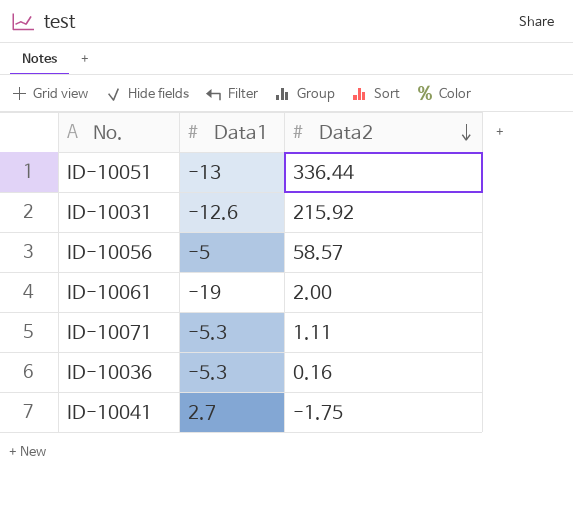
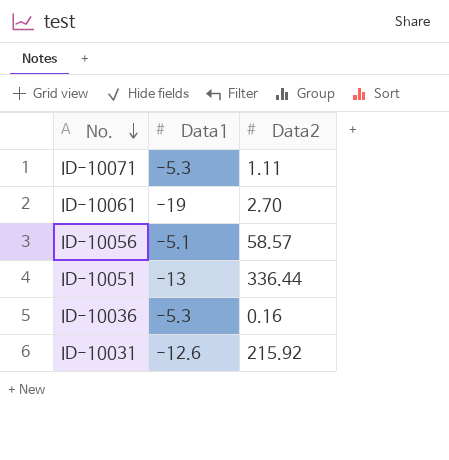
row order: Data2 descending -> No. descending
row ID-10041: 2.7 | -1.75 -> none
ID-10061 | Data2: 2.00 -> 2.70
ID-10056 | Data1: -5 -> -5.1

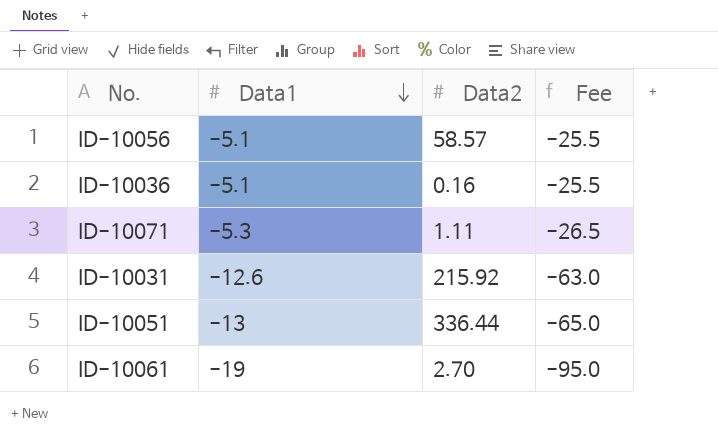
row order: No. descending -> Data1 descending
column Fee | formula: none -> [Data1] * 5
ID-10036 | Data1: -5.3 -> -5.1

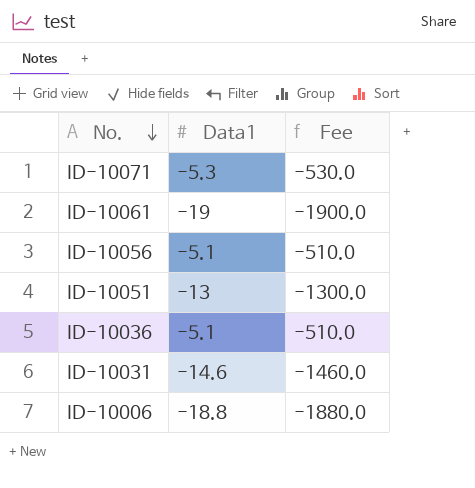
row order: Data1 descending -> No. descending
column Data2 | position: 3 -> none
column Fee | formula: [Data1] * 5 -> [Data1] * 100
ID-10031 | Data1: -12.6 -> -14.6
row ID-10006: none -> -18.8 | -1880.0

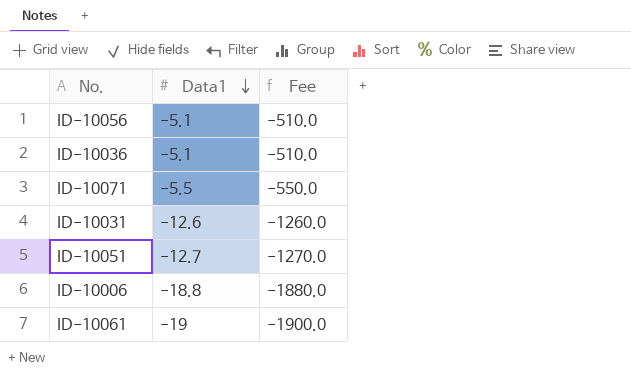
row order: No. descending -> Data1 descending
ID-10071 | Data1: -5.3 -> -5.5
ID-10071 | Fee: -530.0 -> -550.0
ID-10031 | Data1: -14.6 -> -12.6
ID-10031 | Fee: -1460.0 -> -1260.0
ID-10051 | Data1: -13 -> -12.7
ID-10051 | Fee: -1300.0 -> -1270.0

